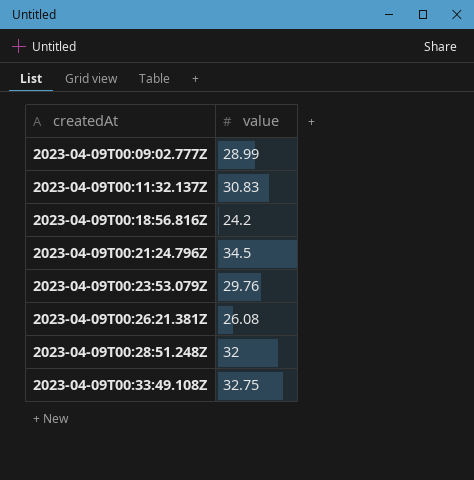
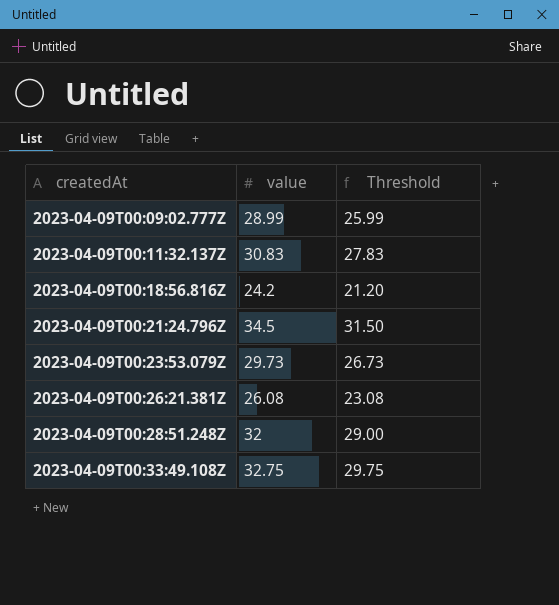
column Threshold | formula: none -> [value] - 3
2023-04-09T00:23:53.079Z | value: 29.76 -> 29.73

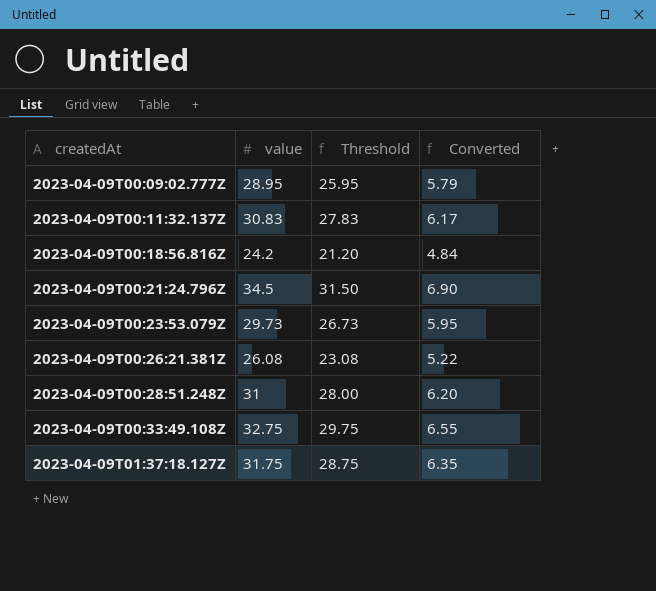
column Converted | formula: none -> [value] * 0.2
2023-04-09T00:09:02.777Z | value: 28.99 -> 28.95
2023-04-09T00:09:02.777Z | Threshold: 25.99 -> 25.95
2023-04-09T00:28:51.248Z | value: 32 -> 31
2023-04-09T00:28:51.248Z | Threshold: 29.00 -> 28.00
row 2023-04-09T01:37:18.127Z: none -> 31.75 | 28.75 | 6.35

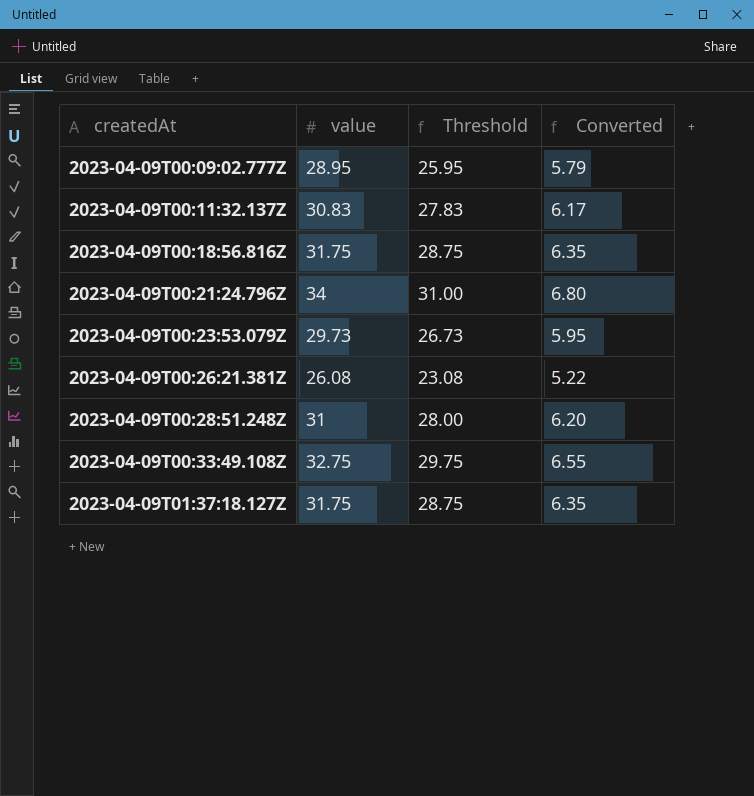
2023-04-09T00:18:56.816Z | value: 24.2 -> 31.75
2023-04-09T00:18:56.816Z | Threshold: 21.20 -> 28.75
2023-04-09T00:18:56.816Z | Converted: 4.84 -> 6.35
2023-04-09T00:21:24.796Z | value: 34.5 -> 34
2023-04-09T00:21:24.796Z | Threshold: 31.50 -> 31.00
2023-04-09T00:21:24.796Z | Converted: 6.90 -> 6.80

